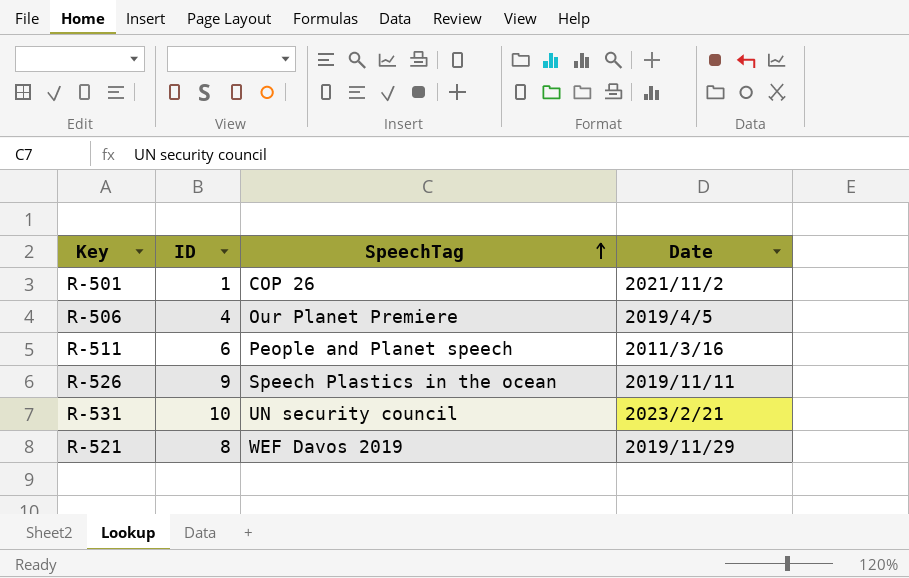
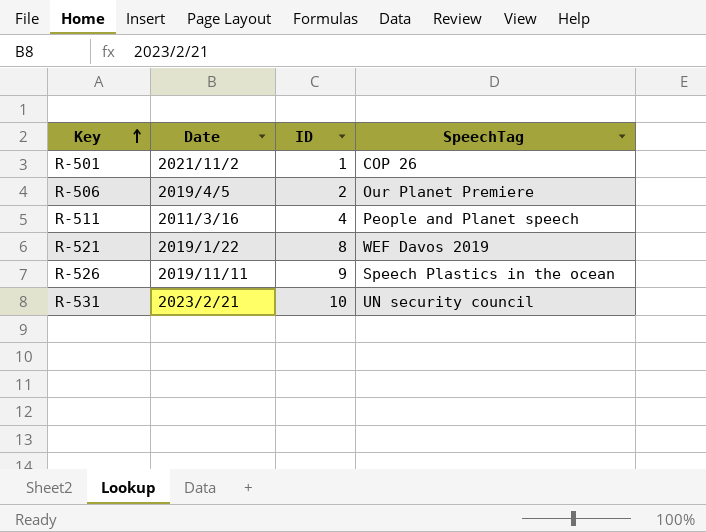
row order: SpeechTag ascending -> Key ascending
column Date | position: 4 -> 2
R-506 | ID: 4 -> 2
R-511 | ID: 6 -> 4
R-521 | Date: 2019/11/29 -> 2019/1/22

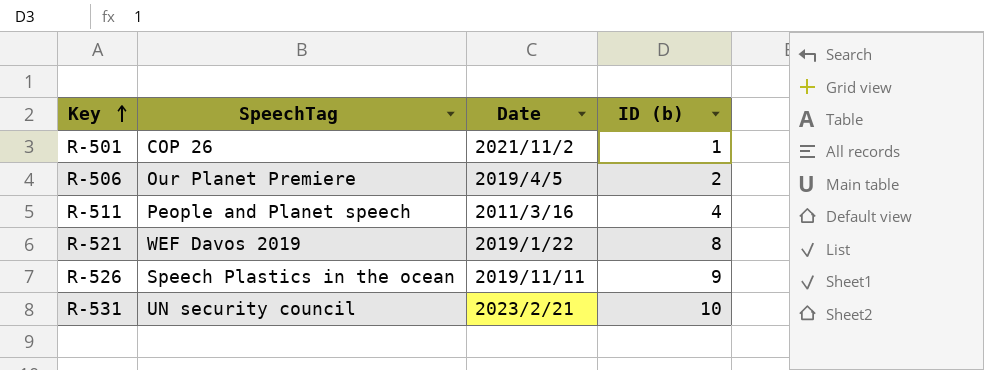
column SpeechTag | position: 4 -> 2
column name: ID -> ID (b)

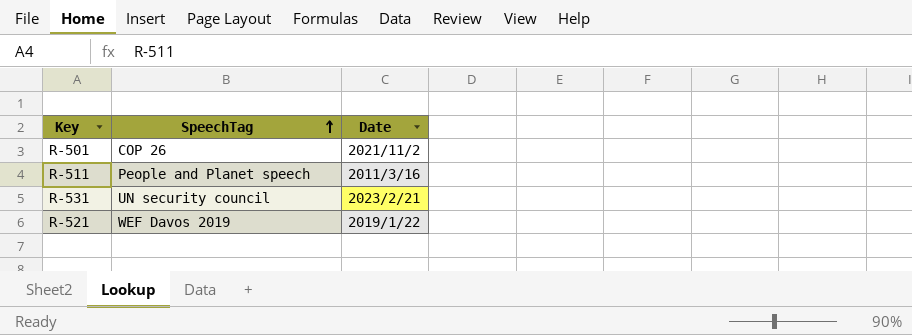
row order: Key ascending -> SpeechTag ascending
column ID (b) | position: 4 -> none
row R-506: Our Planet Premiere | 2019/4/5 | 2 -> none
row R-526: Speech Plastics in the ocean | 2019/11/11 | 9 -> none

